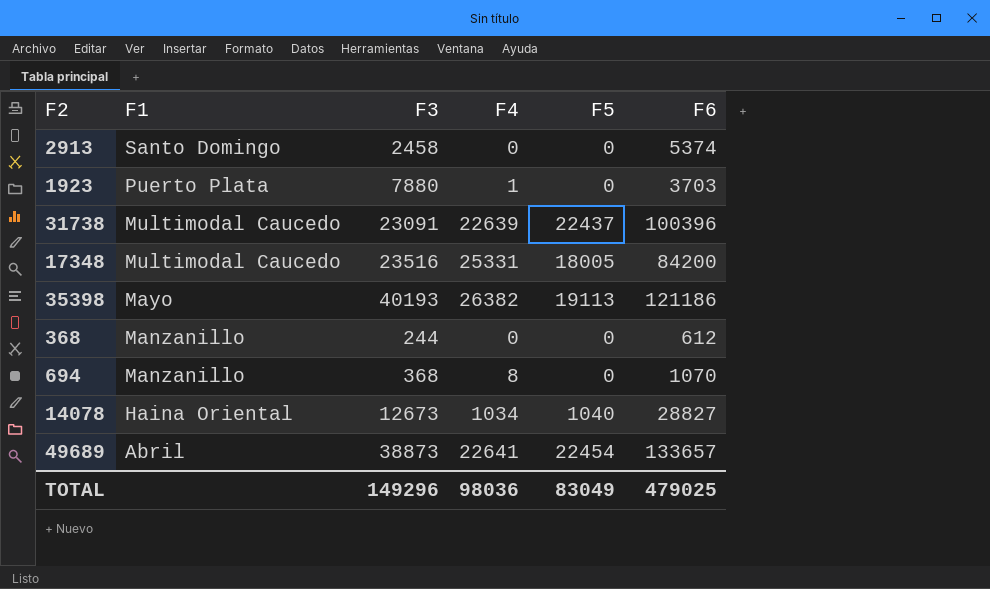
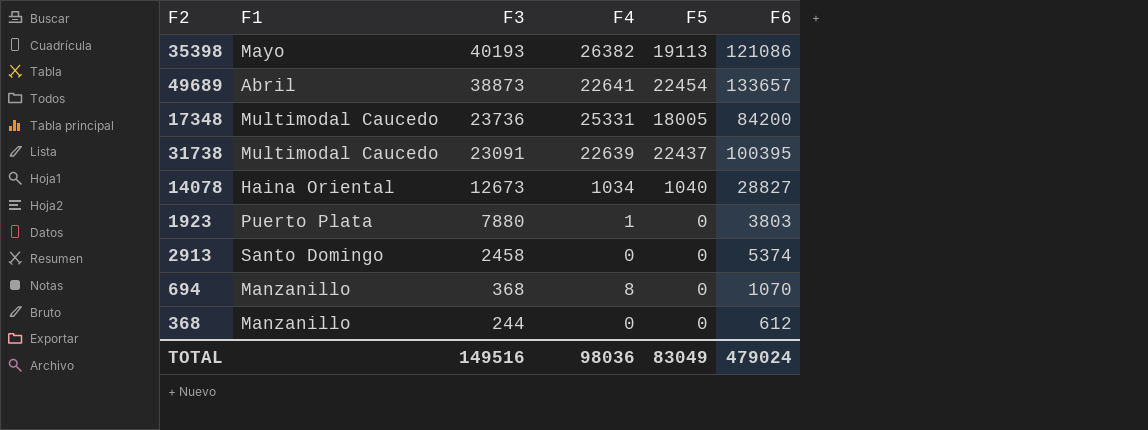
row order: F1 descending -> F3 descending
35398 | F6: 121186 -> 121086
17348 | F3: 23516 -> 23736
31738 | F6: 100396 -> 100395
1923 | F6: 3703 -> 3803
TOTAL | F3: 149296 -> 149516
TOTAL | F6: 479025 -> 479024

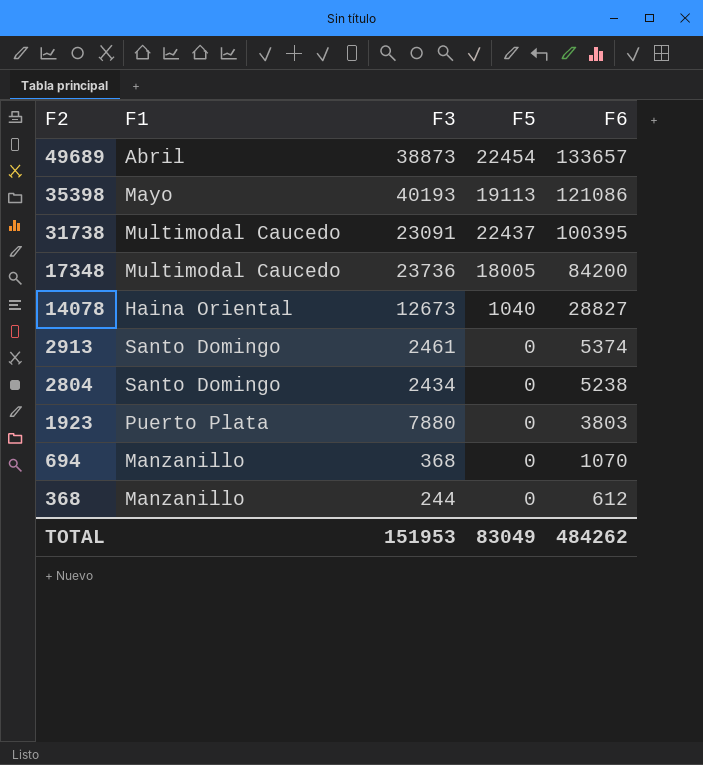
row order: F3 descending -> F2 descending
column F4 | position: 4 -> none
2913 | F3: 2458 -> 2461
row 2804: none -> Santo Domingo | 2434 | 0 | 5238
TOTAL | F3: 149516 -> 151953
TOTAL | F6: 479024 -> 484262

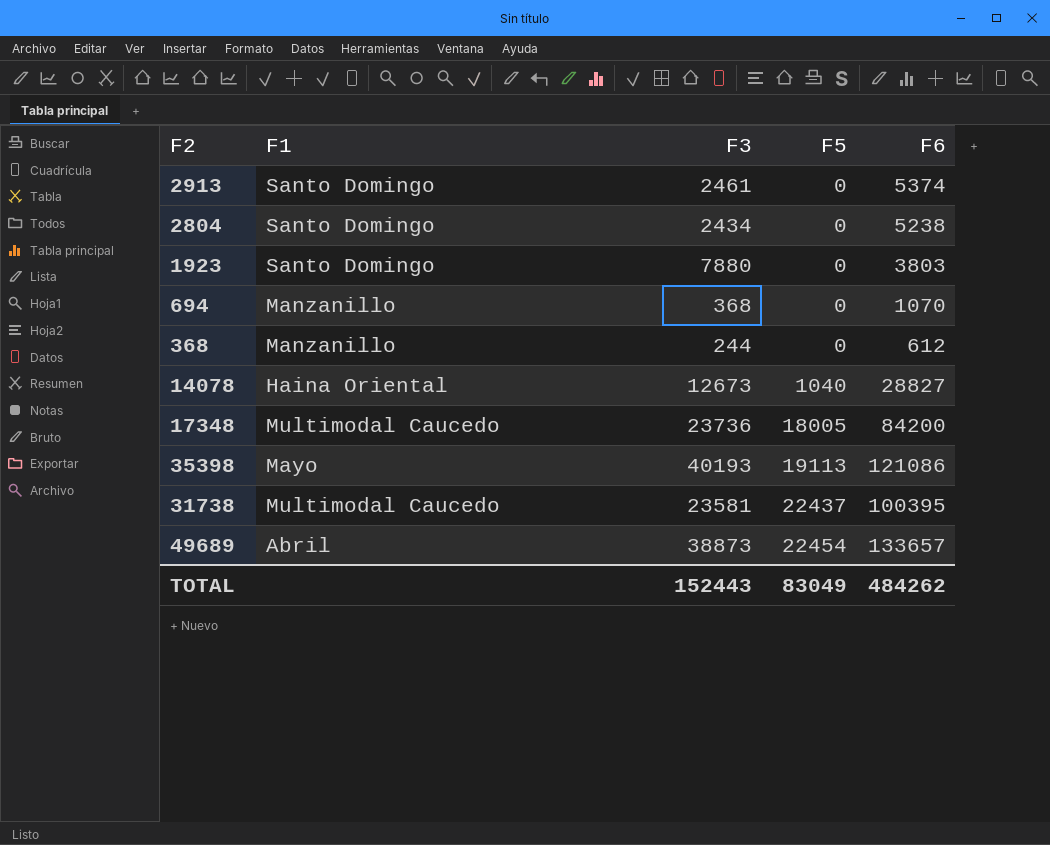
row order: F2 descending -> F5 ascending
1923 | F1: Puerto Plata -> Santo Domingo
31738 | F3: 23091 -> 23581
TOTAL | F3: 151953 -> 152443

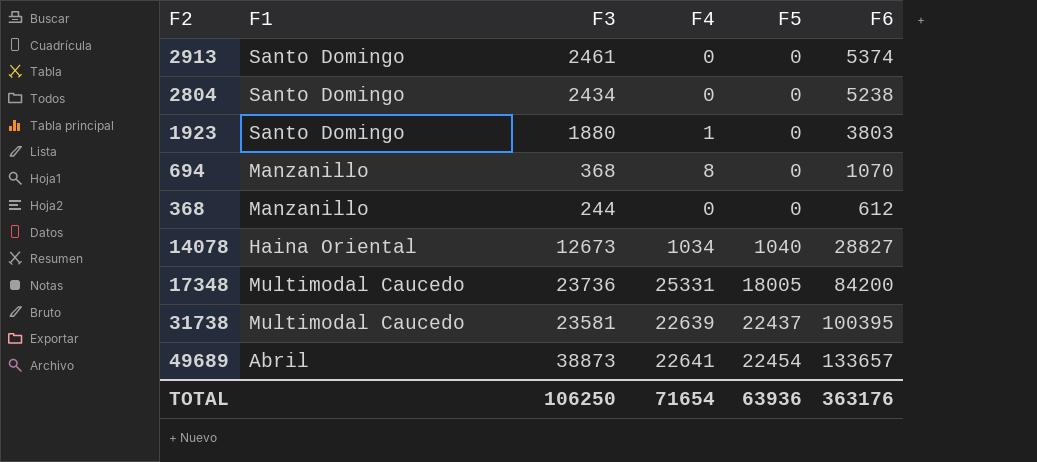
column F4 | position: none -> 4
row 35398: Mayo | 40193 | 19113 | 121086 -> none
1923 | F3: 7880 -> 1880
TOTAL | F3: 152443 -> 106250
TOTAL | F5: 83049 -> 63936
TOTAL | F6: 484262 -> 363176

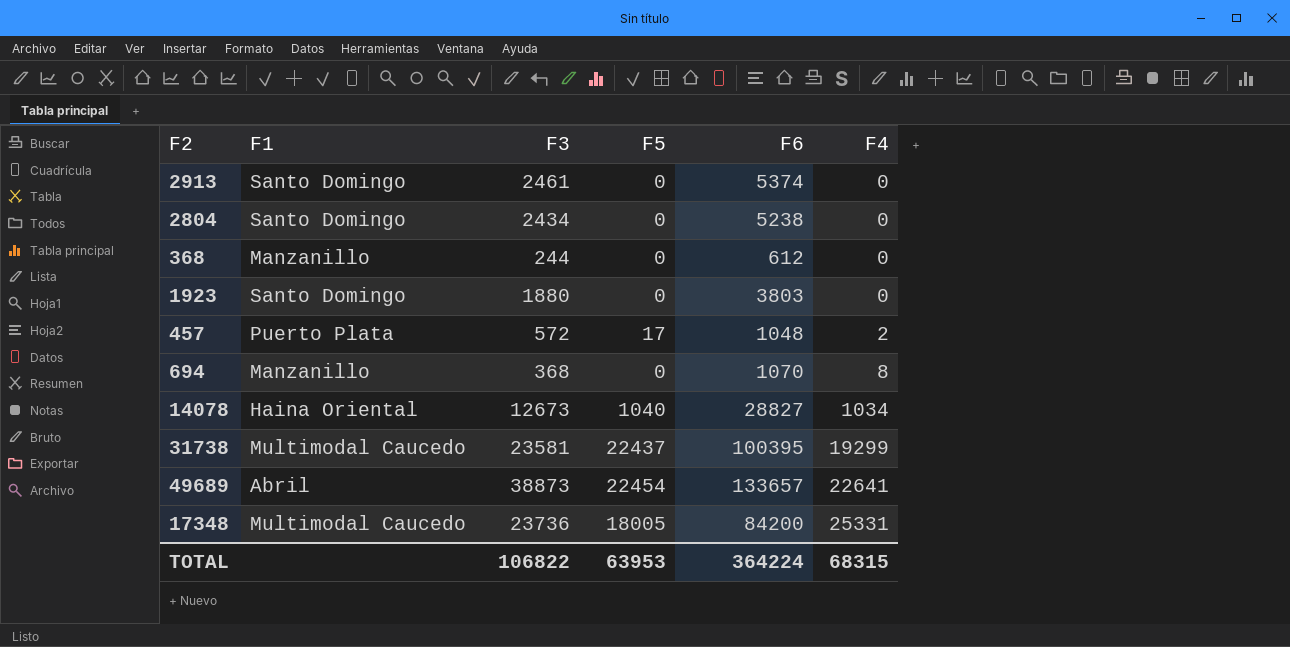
row order: F5 ascending -> F4 ascending
column F4 | position: 4 -> 6
1923 | F4: 1 -> 0
row 457: none -> Puerto Plata | 572 | 17 | 1048 | 2
31738 | F4: 22639 -> 19299
TOTAL | F3: 106250 -> 106822
TOTAL | F5: 63936 -> 63953
TOTAL | F6: 363176 -> 364224
TOTAL | F4: 71654 -> 68315

